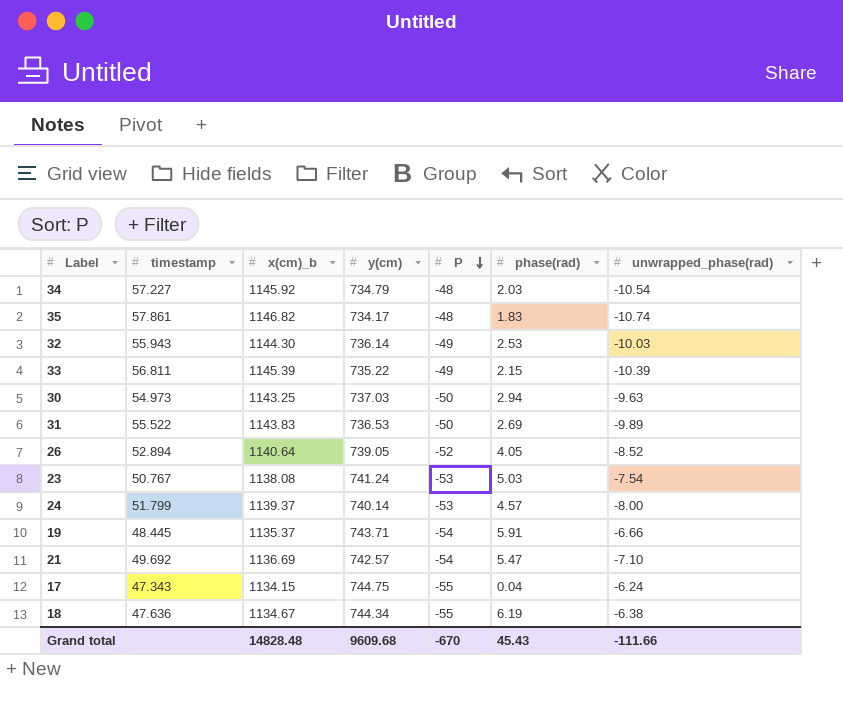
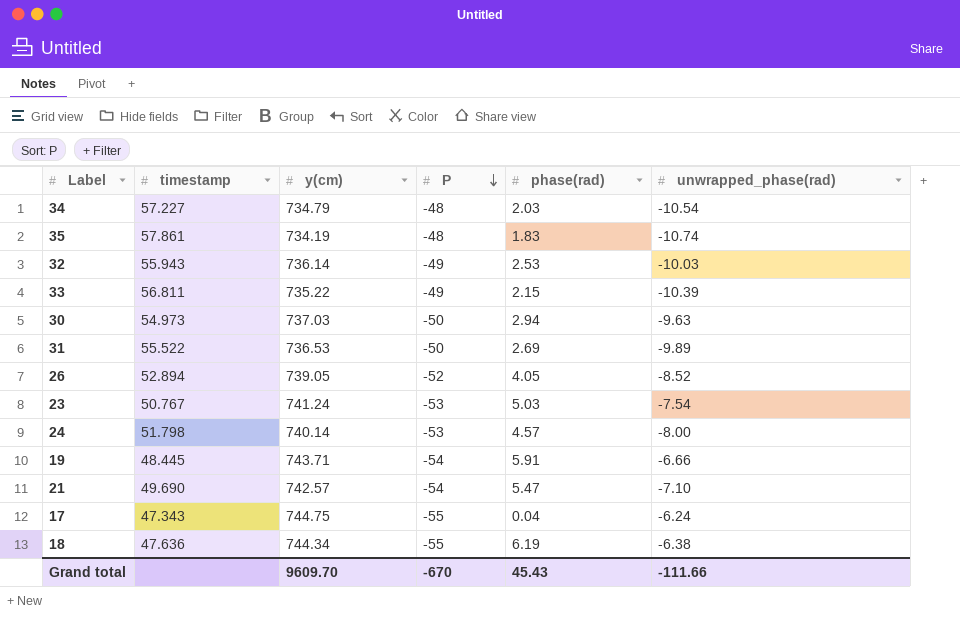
column x(cm)_b | position: 3 -> none
35 | y(cm): 734.17 -> 734.19
24 | timestamp: 51.799 -> 51.798
21 | timestamp: 49.692 -> 49.690
Grand total | y(cm): 9609.68 -> 9609.70

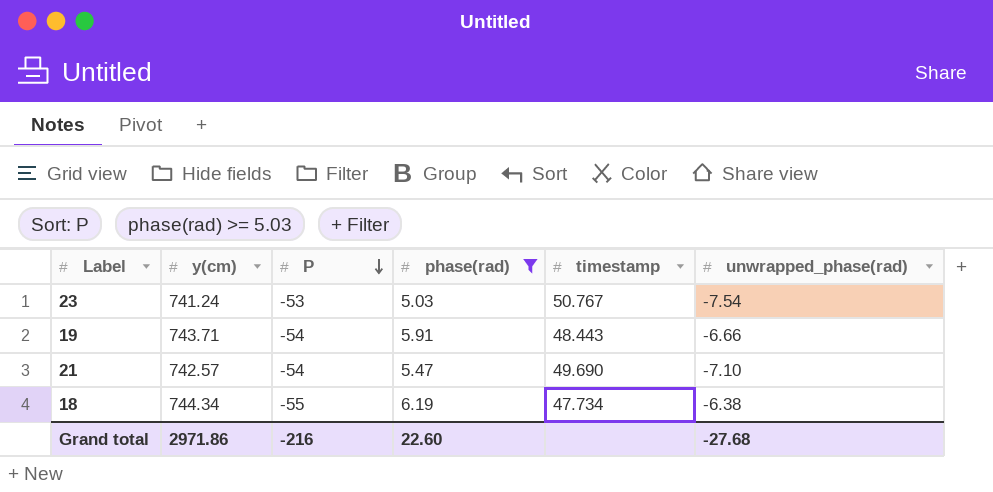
filter: none -> phase(rad) >= 5.03
column timestamp | position: 2 -> 5
19 | timestamp: 48.445 -> 48.443
18 | timestamp: 47.636 -> 47.734
Grand total | y(cm): 9609.70 -> 2971.86
Grand total | P: -670 -> -216
Grand total | phase(rad): 45.43 -> 22.60
Grand total | unwrapped_phase(rad): -111.66 -> -27.68

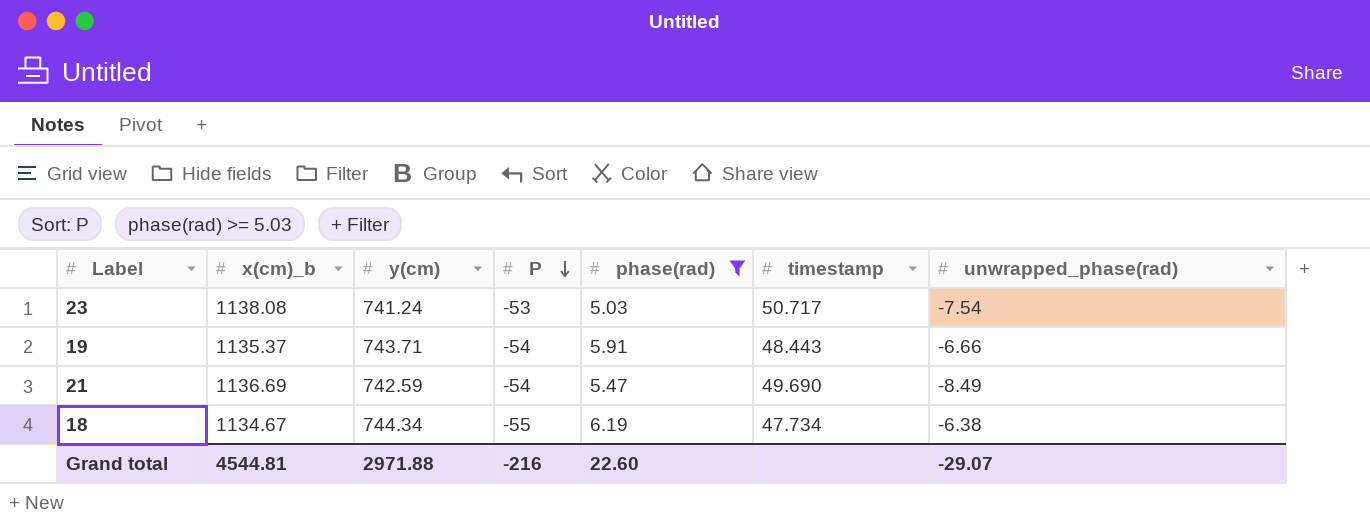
column x(cm)_b | position: none -> 2
23 | timestamp: 50.767 -> 50.717
21 | y(cm): 742.57 -> 742.59
21 | unwrapped_phase(rad): -7.10 -> -8.49
Grand total | y(cm): 2971.86 -> 2971.88
Grand total | unwrapped_phase(rad): -27.68 -> -29.07

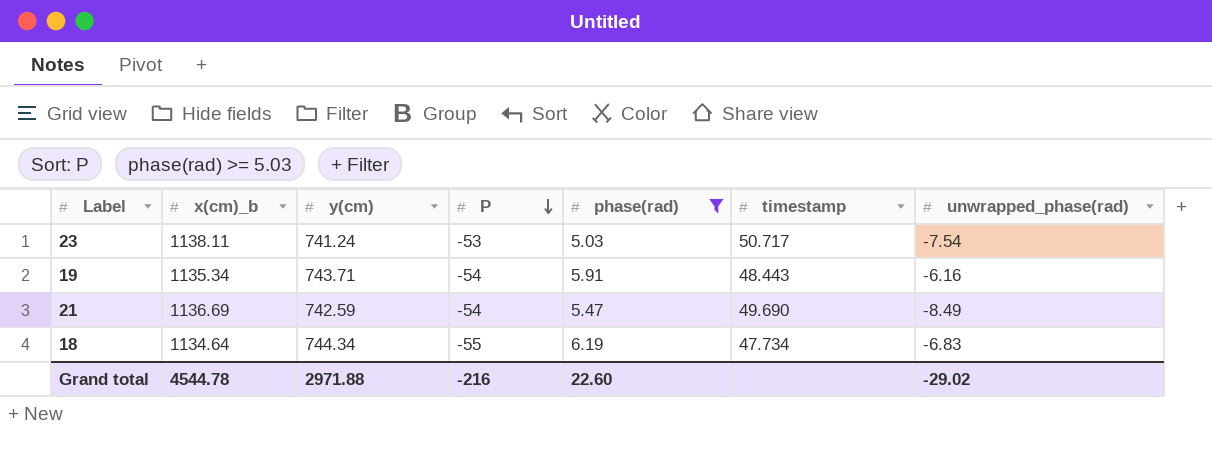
23 | x(cm)_b: 1138.08 -> 1138.11
19 | x(cm)_b: 1135.37 -> 1135.34
19 | unwrapped_phase(rad): -6.66 -> -6.16
18 | x(cm)_b: 1134.67 -> 1134.64
18 | unwrapped_phase(rad): -6.38 -> -6.83
Grand total | x(cm)_b: 4544.81 -> 4544.78
Grand total | unwrapped_phase(rad): -29.07 -> -29.02

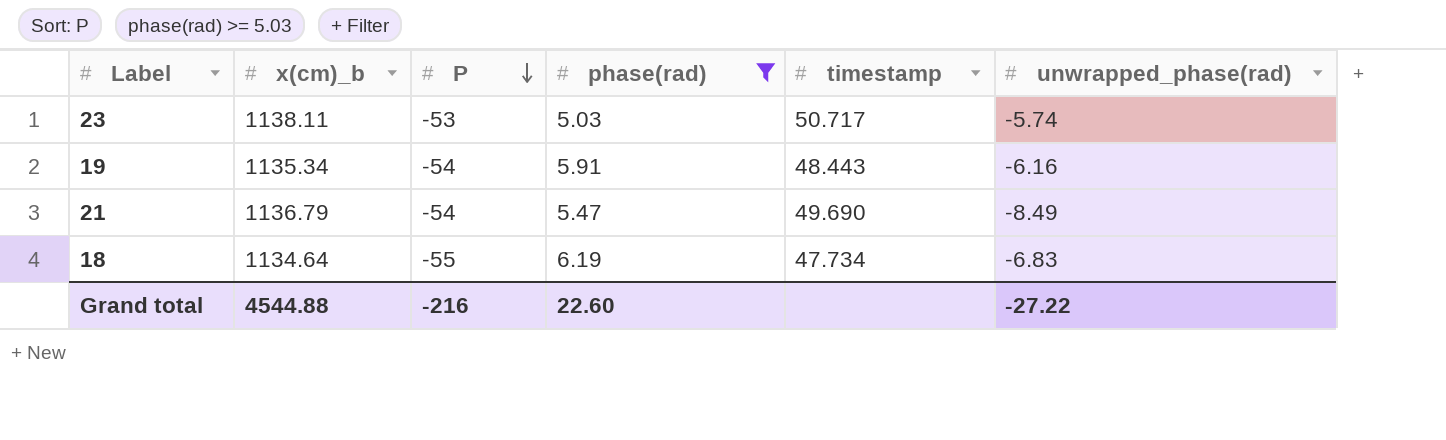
column y(cm) | position: 3 -> none
23 | unwrapped_phase(rad): -7.54 -> -5.74
21 | x(cm)_b: 1136.69 -> 1136.79
Grand total | x(cm)_b: 4544.78 -> 4544.88
Grand total | unwrapped_phase(rad): -29.02 -> -27.22

